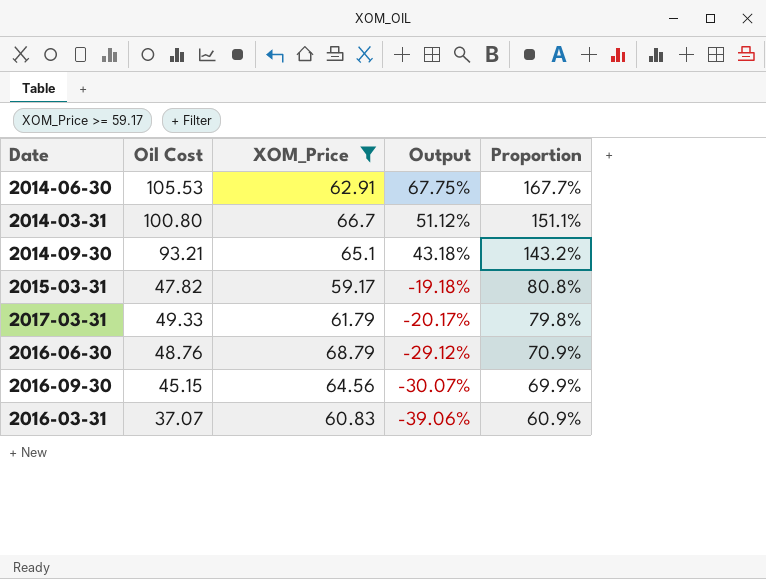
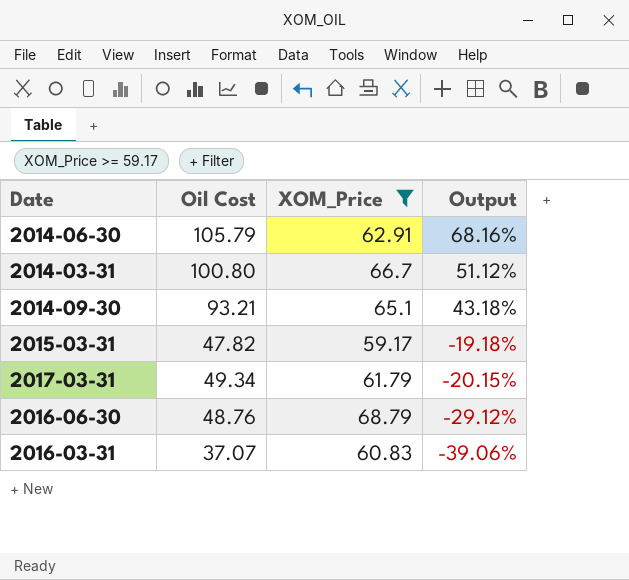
column Proportion | formula: [Oil Cost] / [XOM_Price] -> none
row 2016-09-30: 45.15 | 64.56 | -30.07% | 69.9% -> none
2014-06-30 | Oil Cost: 105.53 -> 105.79
2014-06-30 | Output: 67.75% -> 68.16%
2017-03-31 | Oil Cost: 49.33 -> 49.34
2017-03-31 | Output: -20.17% -> -20.15%

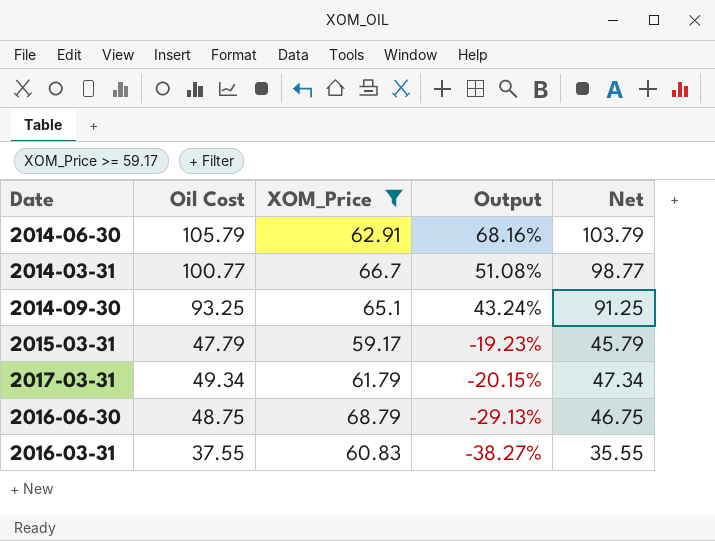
column Net | formula: none -> [Oil Cost] - 2
2014-03-31 | Oil Cost: 100.80 -> 100.77
2014-03-31 | Output: 51.12% -> 51.08%
2014-09-30 | Oil Cost: 93.21 -> 93.25
2014-09-30 | Output: 43.18% -> 43.24%
2015-03-31 | Oil Cost: 47.82 -> 47.79
2015-03-31 | Output: -19.18% -> -19.23%
2016-06-30 | Oil Cost: 48.76 -> 48.75
2016-06-30 | Output: -29.12% -> -29.13%
2016-03-31 | Oil Cost: 37.07 -> 37.55
2016-03-31 | Output: -39.06% -> -38.27%

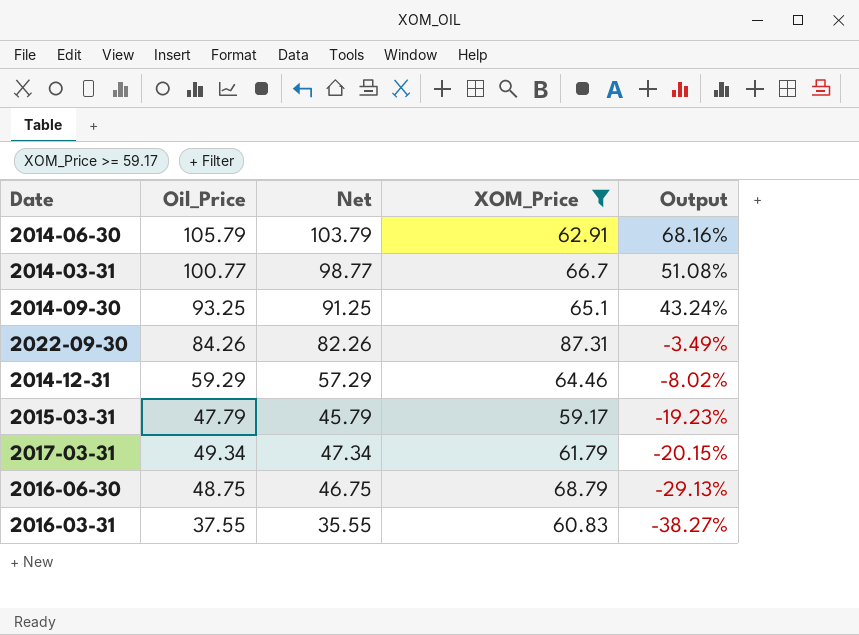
column name: Oil Cost -> Oil_Price
column Net | position: 5 -> 3
row 2022-09-30: none -> 84.26 | 82.26 | 87.31 | -3.49%
row 2014-12-31: none -> 59.29 | 57.29 | 64.46 | -8.02%

